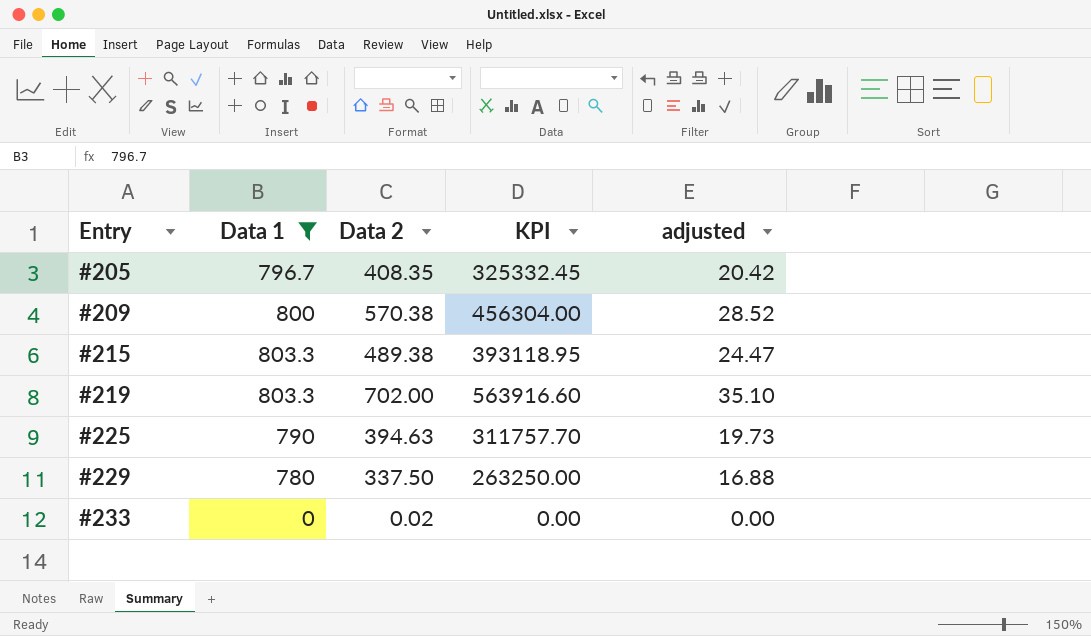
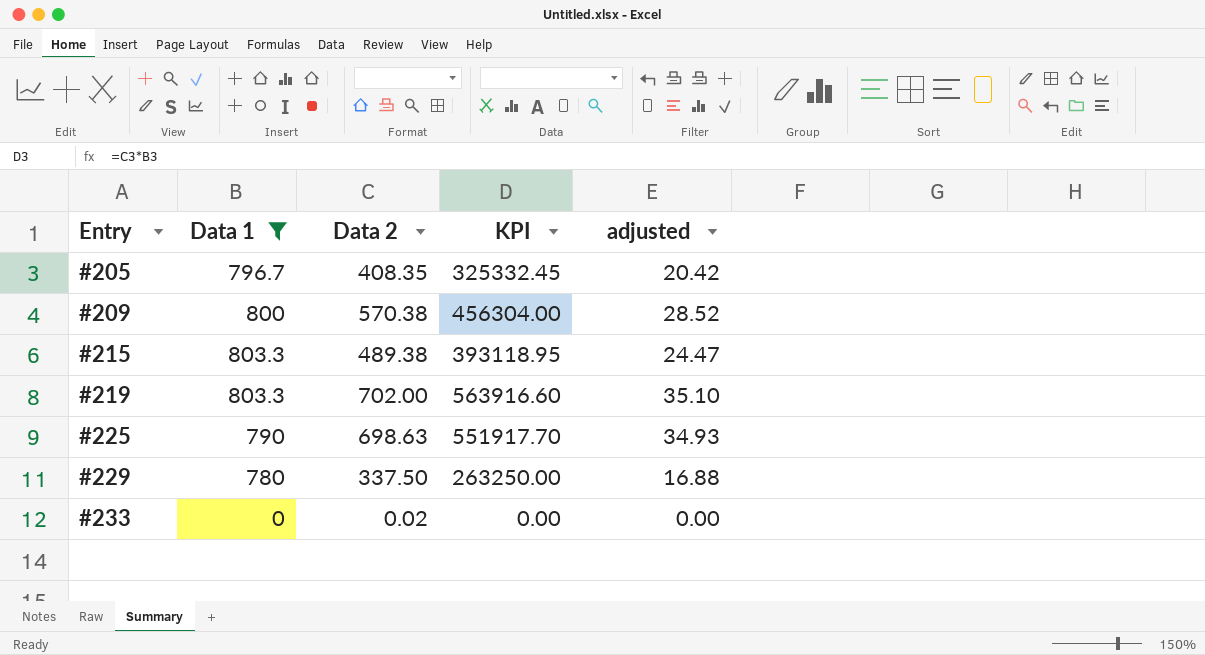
#225 | Data 2: 394.63 -> 698.63
#225 | KPI: 311757.70 -> 551917.70
#225 | adjusted: 19.73 -> 34.93

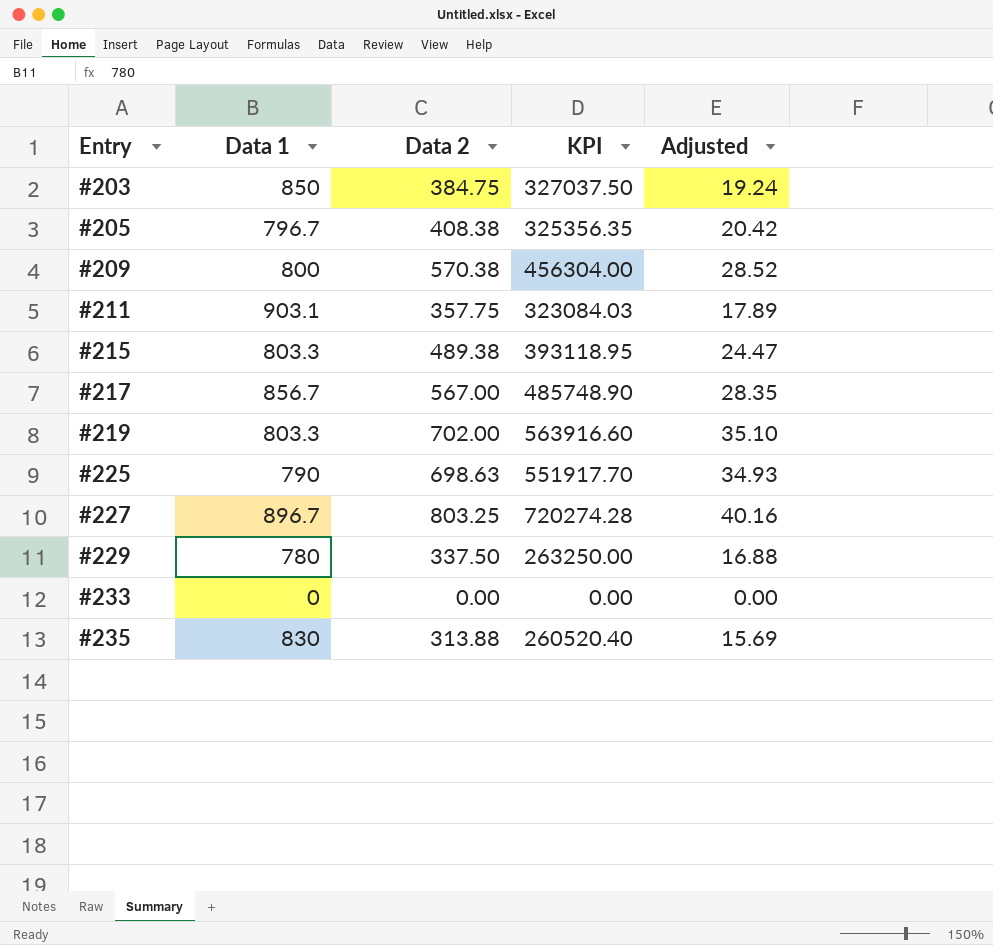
filter: Data 1 <= 803.3 -> none
column name: adjusted -> Adjusted
#205 | Data 2: 408.35 -> 408.38
#205 | KPI: 325332.45 -> 325356.35
#233 | Data 2: 0.02 -> 0.00

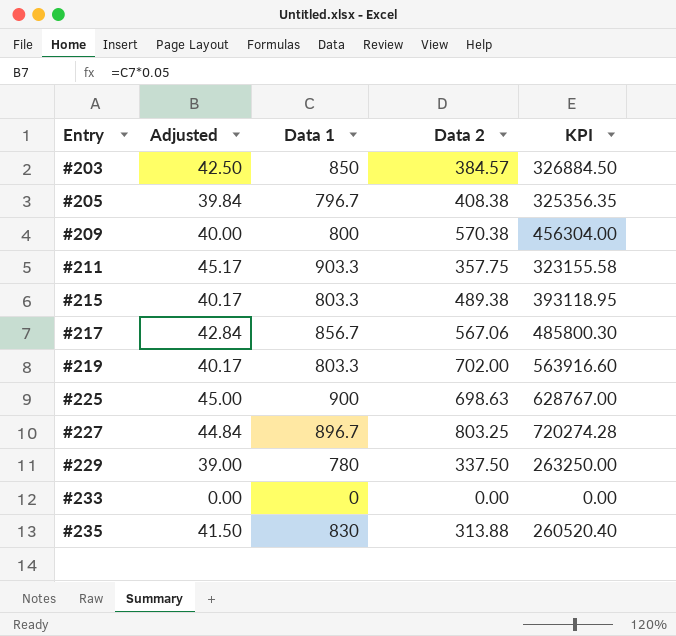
column Adjusted | formula: [Data 2] * 0.05 -> [Data 1] * 0.05
column Adjusted | position: 5 -> 2
#203 | Data 2: 384.75 -> 384.57
#203 | KPI: 327037.50 -> 326884.50
#211 | Data 1: 903.1 -> 903.3
#211 | KPI: 323084.03 -> 323155.58
#217 | Data 2: 567.00 -> 567.06
#217 | KPI: 485748.90 -> 485800.30
#225 | Data 1: 790 -> 900
#225 | KPI: 551917.70 -> 628767.00

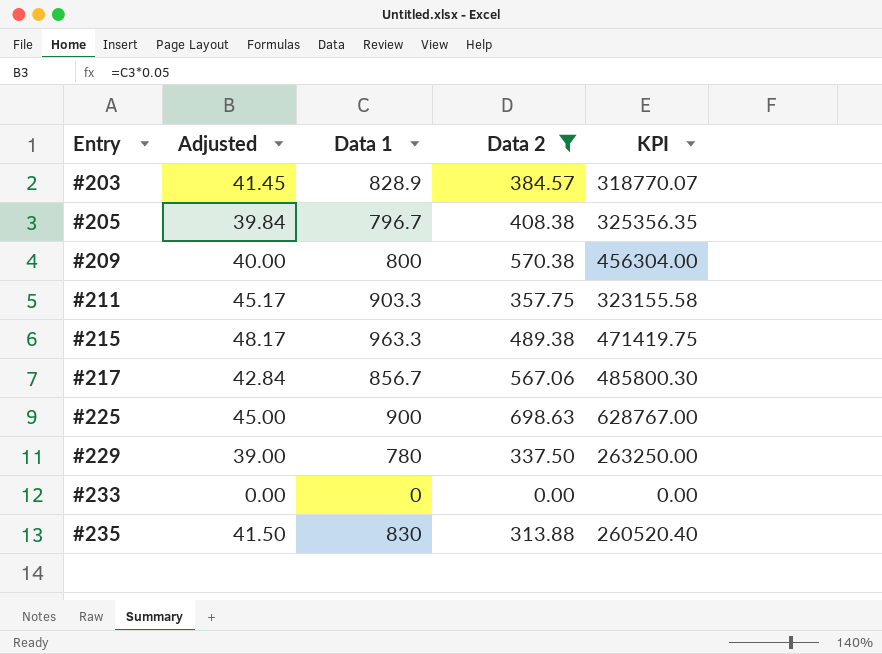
filter: none -> Data 2 <= 698.63
#203 | Adjusted: 42.50 -> 41.45
#203 | Data 1: 850 -> 828.9
#203 | KPI: 326884.50 -> 318770.07
#215 | Adjusted: 40.17 -> 48.17
#215 | Data 1: 803.3 -> 963.3
#215 | KPI: 393118.95 -> 471419.75

